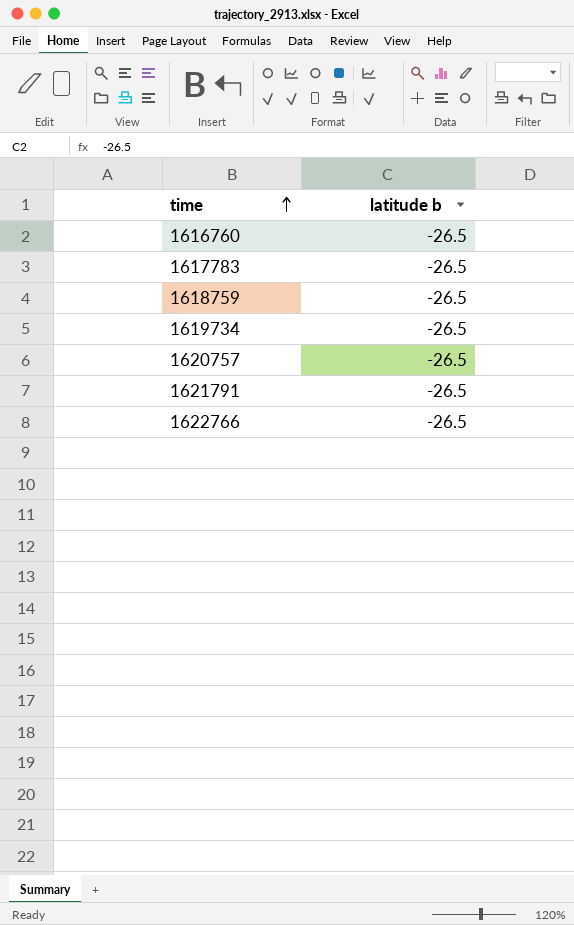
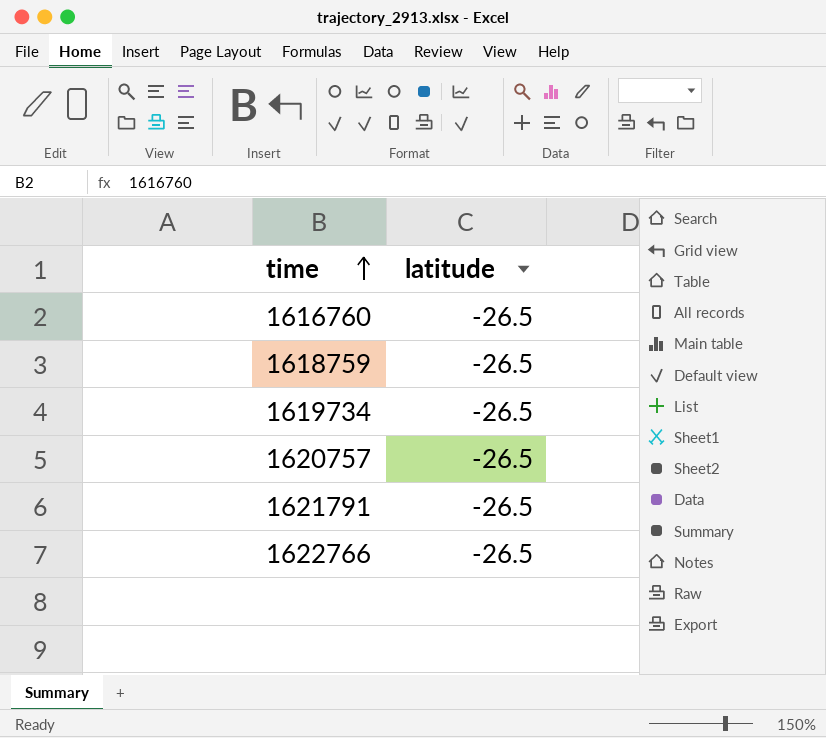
column name: latitude b -> latitude
row 1617783: -26.5 -> none

